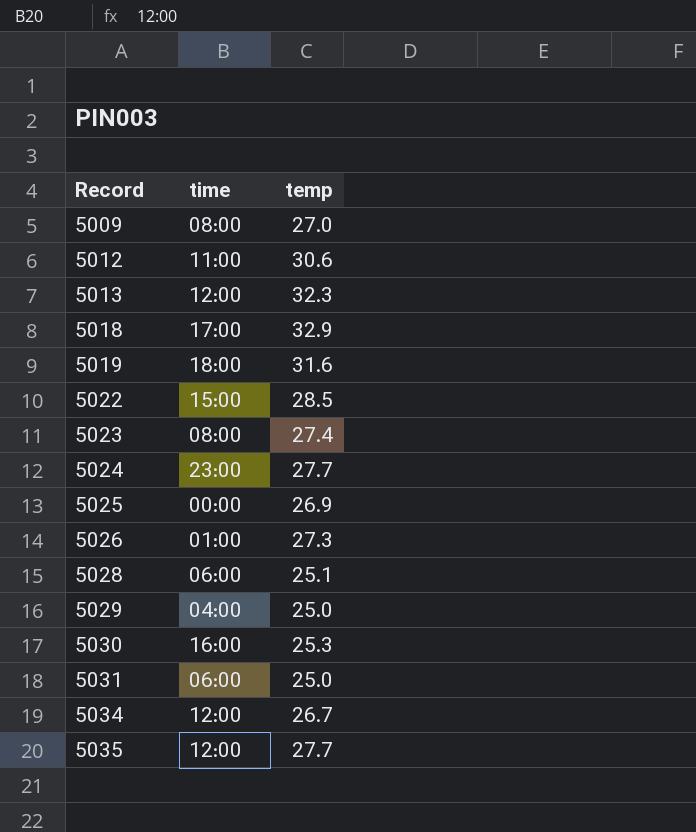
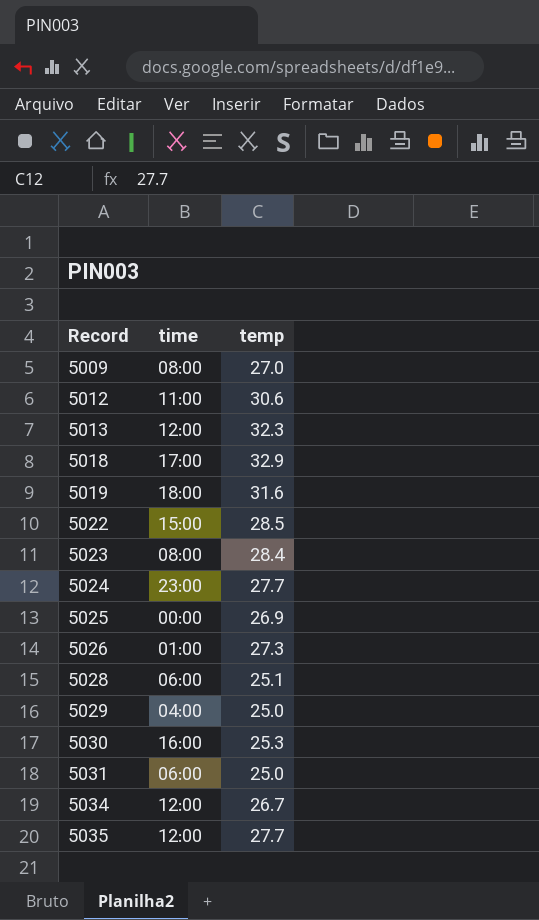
5023 | temp: 27.4 -> 28.4

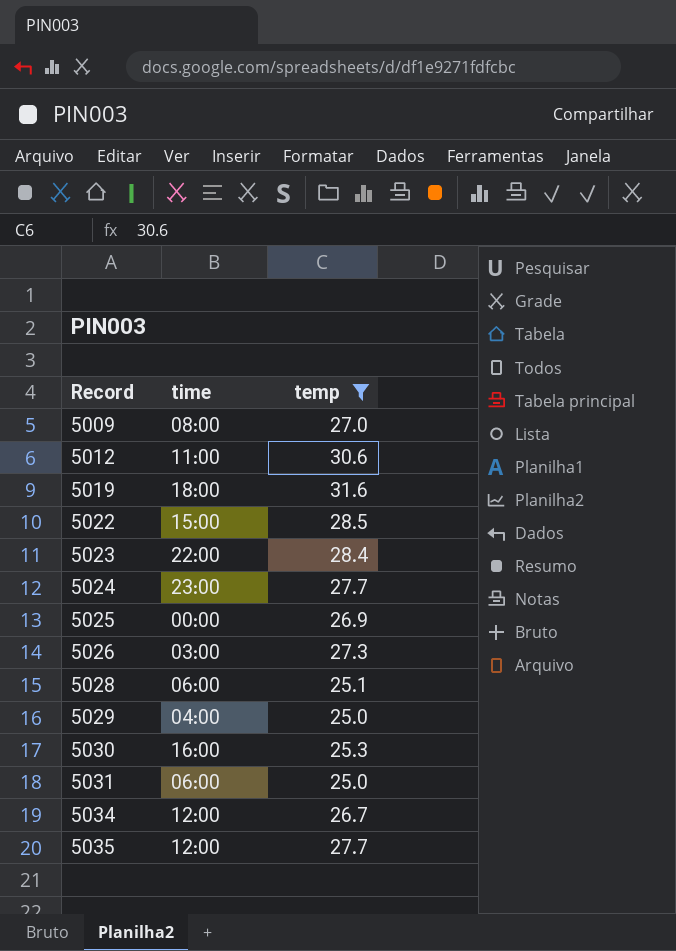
filter: none -> temp <= 31.6
5023 | time: 08:00 -> 22:00
5026 | time: 01:00 -> 03:00

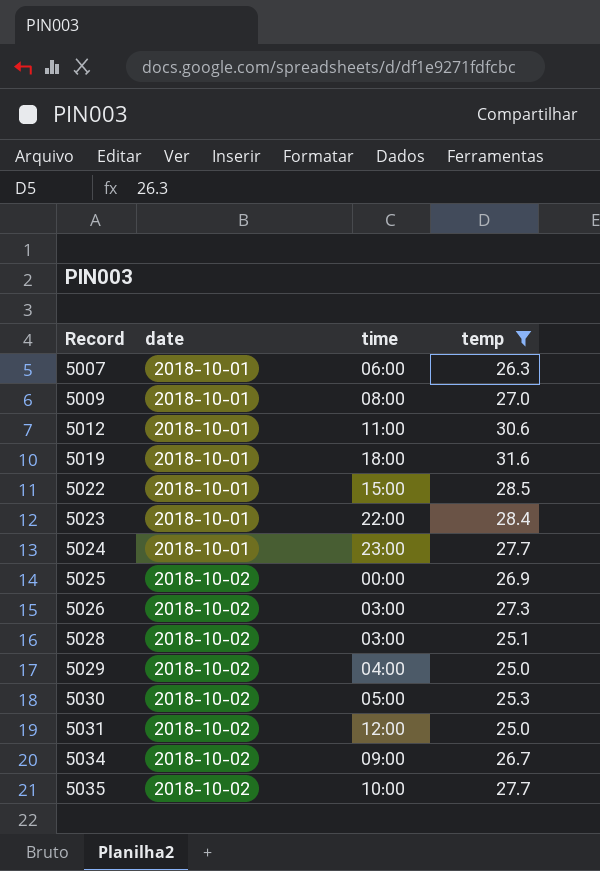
column date | position: none -> 2
row 5007: none -> 2018-10-01 | 06:00 | 26.3
5028 | time: 06:00 -> 03:00
5030 | time: 16:00 -> 05:00
5031 | time: 06:00 -> 12:00
5034 | time: 12:00 -> 09:00
5035 | time: 12:00 -> 10:00

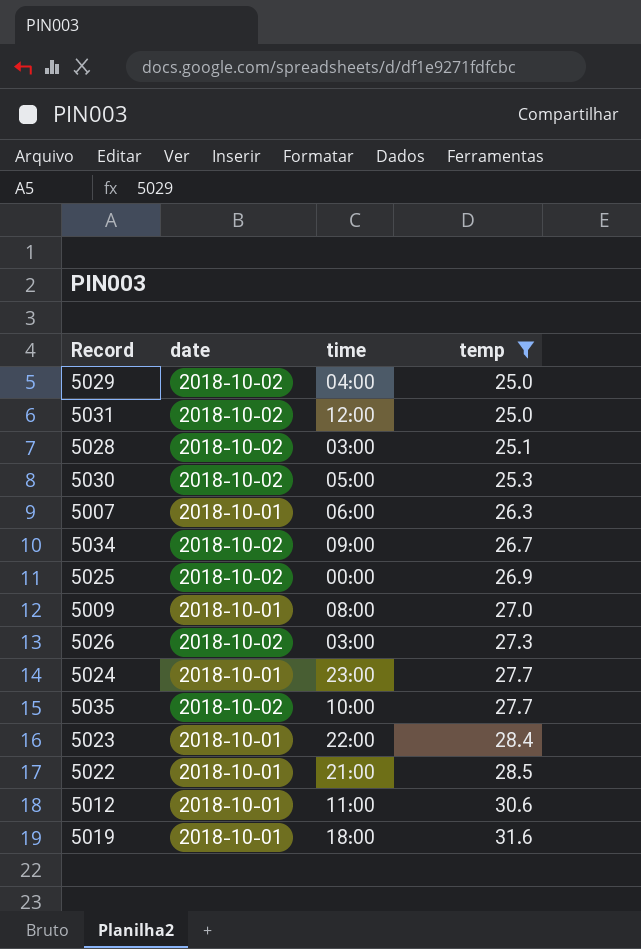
row order: Record ascending -> temp ascending
5022 | time: 15:00 -> 21:00

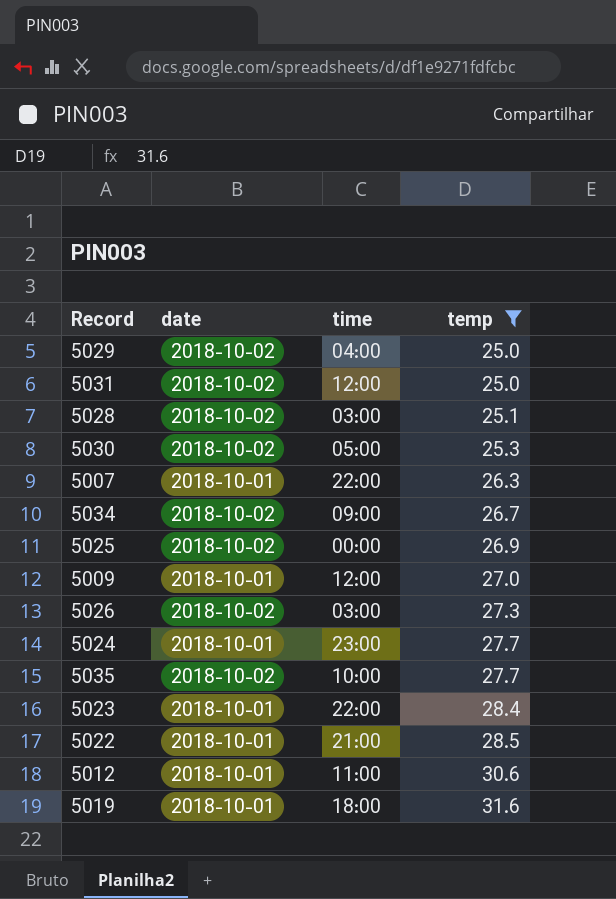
5007 | time: 06:00 -> 22:00
5009 | time: 08:00 -> 12:00

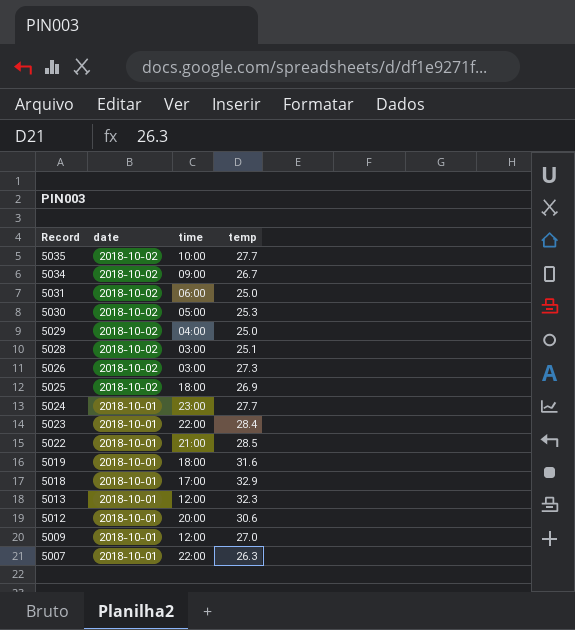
filter: temp <= 31.6 -> none
row order: temp ascending -> Record descending
5031 | time: 12:00 -> 06:00
5025 | time: 00:00 -> 18:00
5012 | time: 11:00 -> 20:00

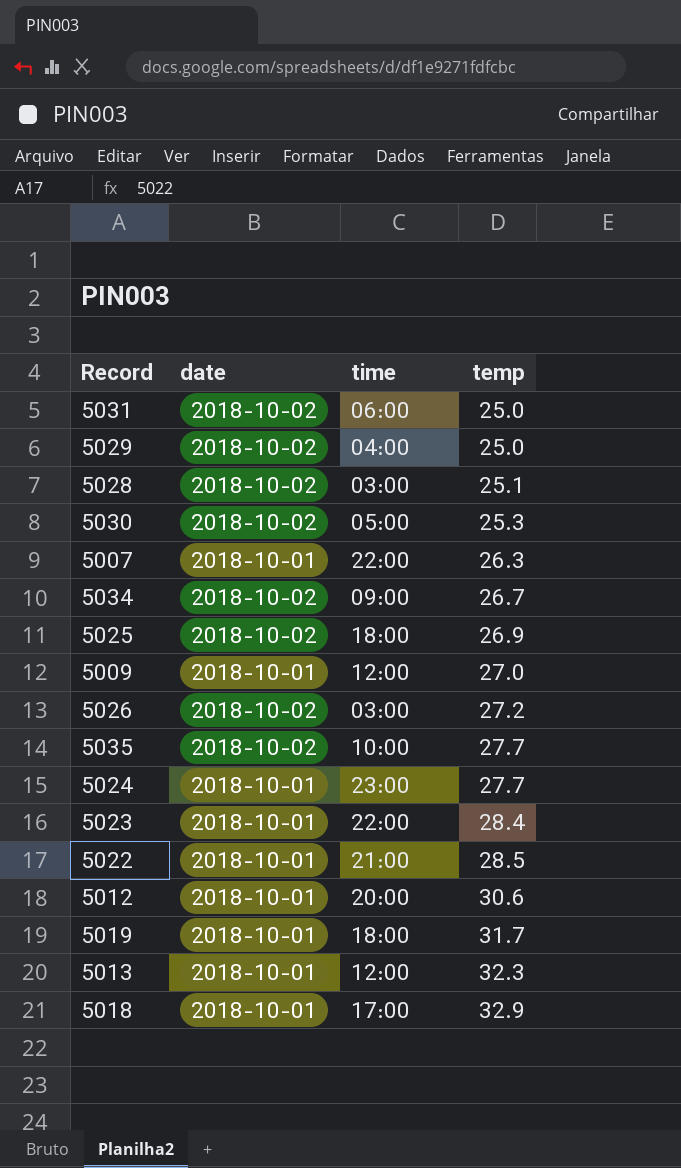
row order: Record descending -> temp ascending
5026 | temp: 27.3 -> 27.2
5019 | temp: 31.6 -> 31.7

